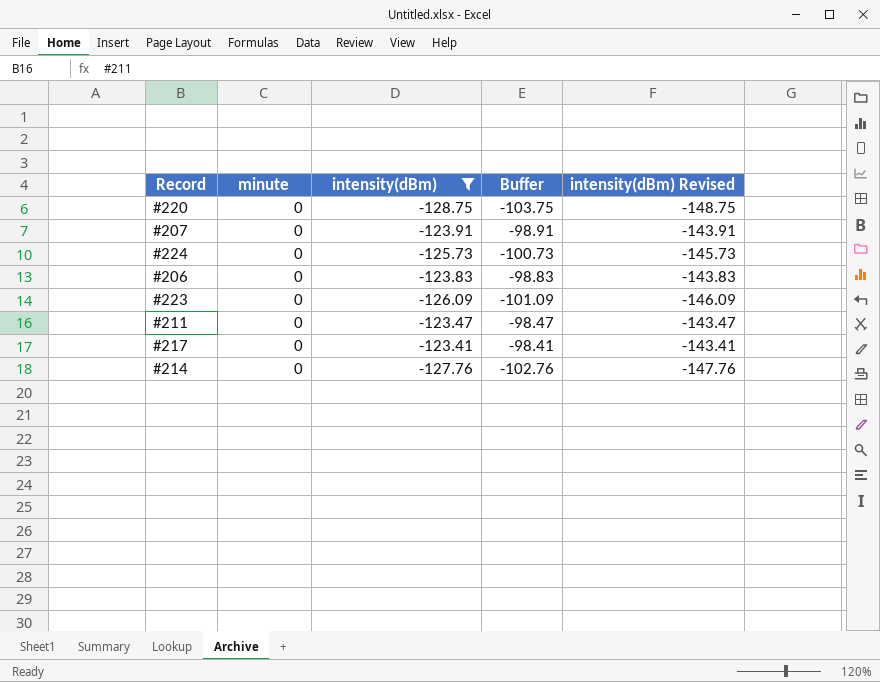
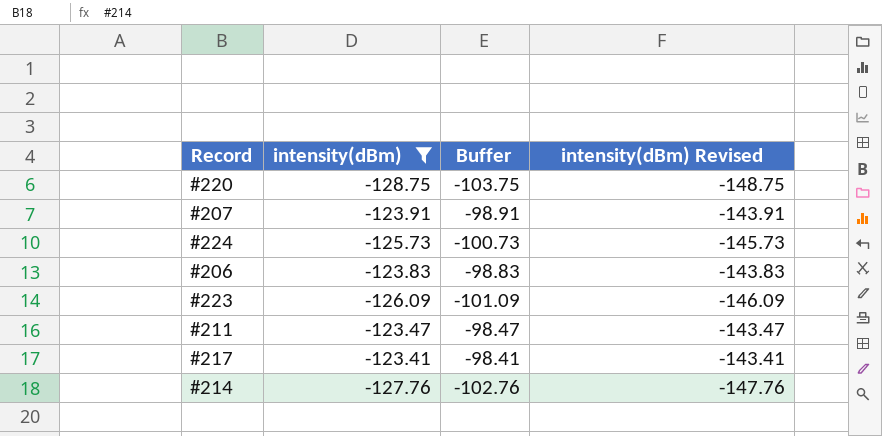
column minute | position: 2 -> none

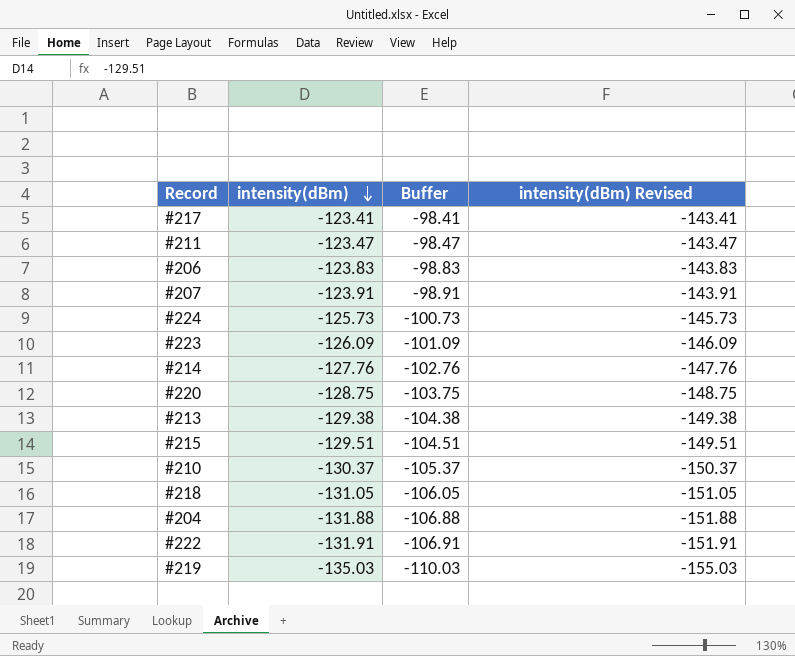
filter: intensity(dBm) >= -128.75 -> none
row order: none -> intensity(dBm) descending

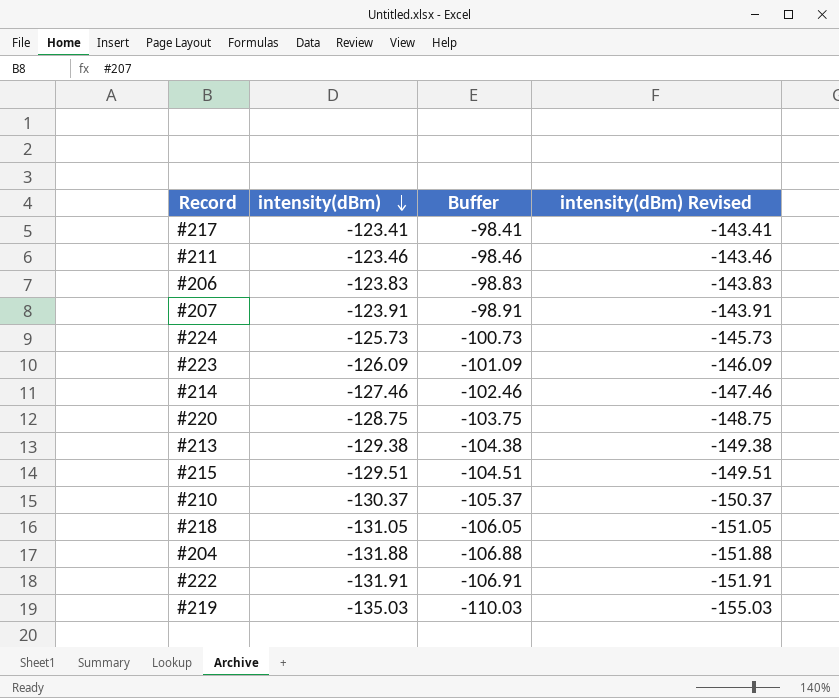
#211 | intensity(dBm): -123.47 -> -123.46
#211 | Buffer: -98.47 -> -98.46
#211 | intensity(dBm) Revised: -143.47 -> -143.46
#214 | intensity(dBm): -127.76 -> -127.46
#214 | Buffer: -102.76 -> -102.46
#214 | intensity(dBm) Revised: -147.76 -> -147.46

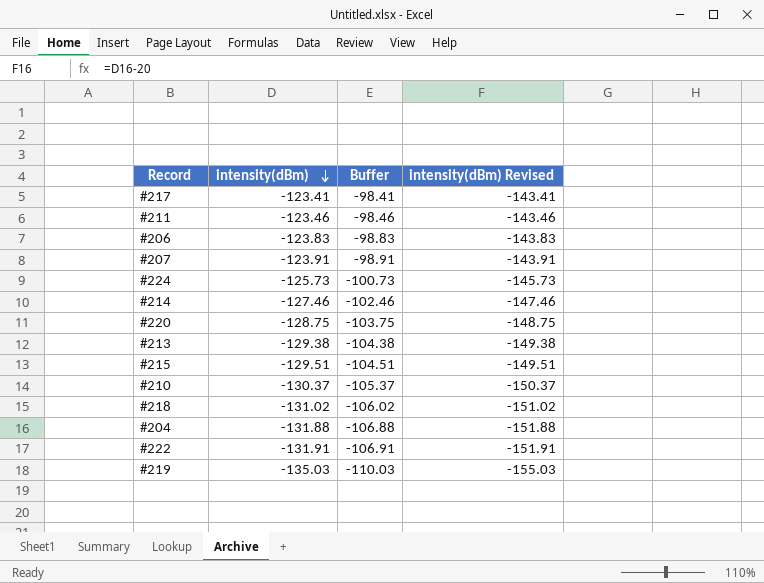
row #223: -126.09 | -101.09 | -146.09 -> none
#218 | intensity(dBm): -131.05 -> -131.02
#218 | Buffer: -106.05 -> -106.02
#218 | intensity(dBm) Revised: -151.05 -> -151.02

